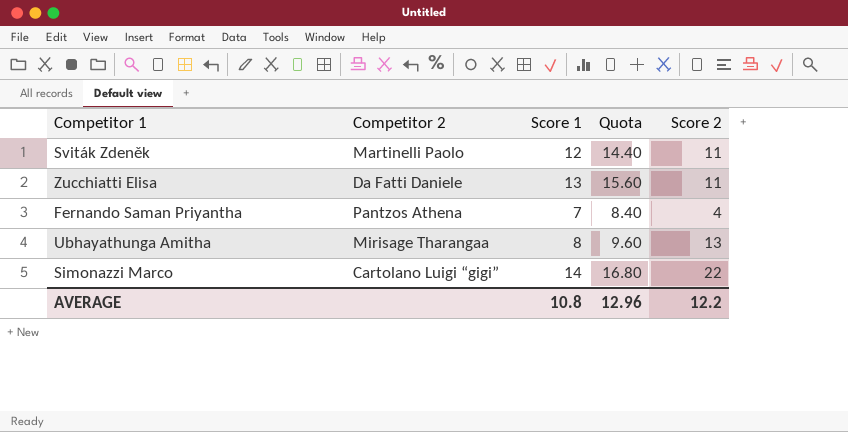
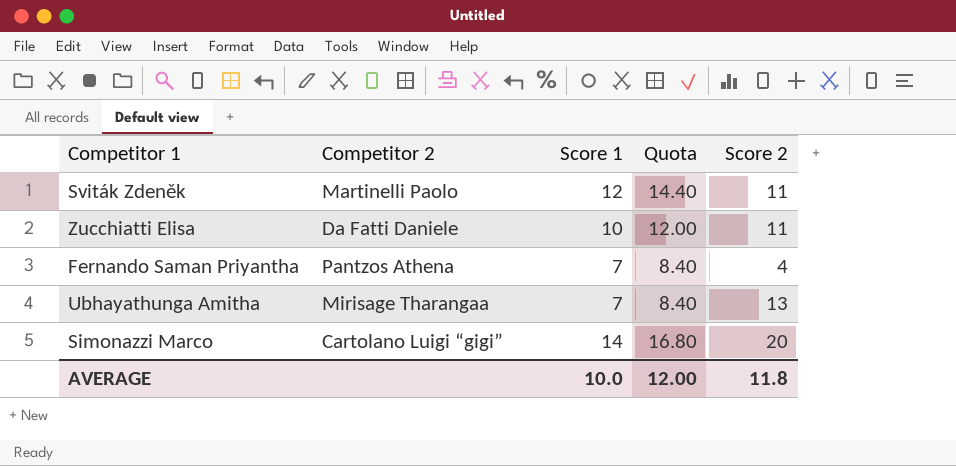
Zucchiatti Elisa | Score 1: 13 -> 10
Zucchiatti Elisa | Quota: 15.60 -> 12.00
Ubhayathunga Amitha | Score 1: 8 -> 7
Ubhayathunga Amitha | Quota: 9.60 -> 8.40
Simonazzi Marco | Score 2: 22 -> 20
AVERAGE | Score 1: 10.8 -> 10.0
AVERAGE | Quota: 12.96 -> 12.00
AVERAGE | Score 2: 12.2 -> 11.8

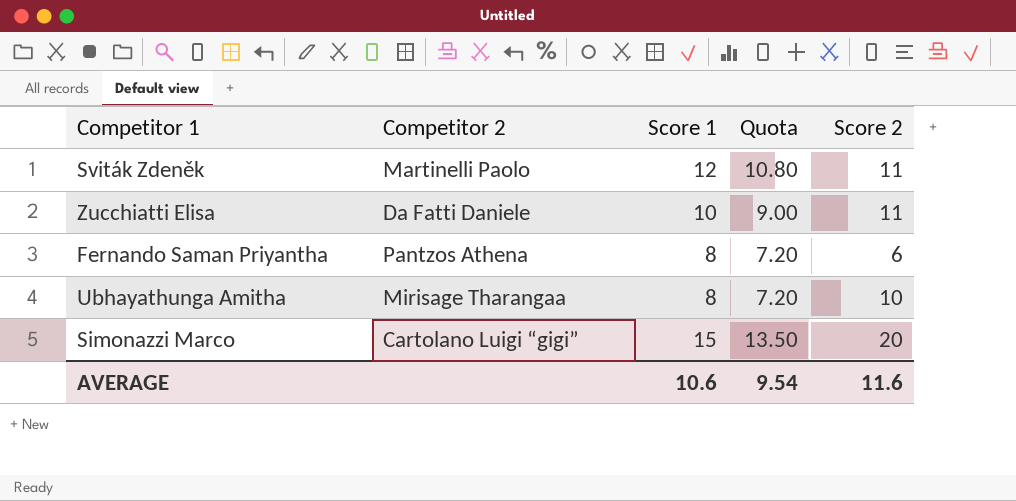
column Quota | formula: [Score 1] * 1.2 -> [Score 1] * 0.9
Fernando Saman Priyantha | Score 1: 7 -> 8
Fernando Saman Priyantha | Score 2: 4 -> 6
Ubhayathunga Amitha | Score 1: 7 -> 8
Ubhayathunga Amitha | Score 2: 13 -> 10
Simonazzi Marco | Score 1: 14 -> 15
AVERAGE | Score 1: 10.0 -> 10.6
AVERAGE | Quota: 12.00 -> 9.54
AVERAGE | Score 2: 11.8 -> 11.6

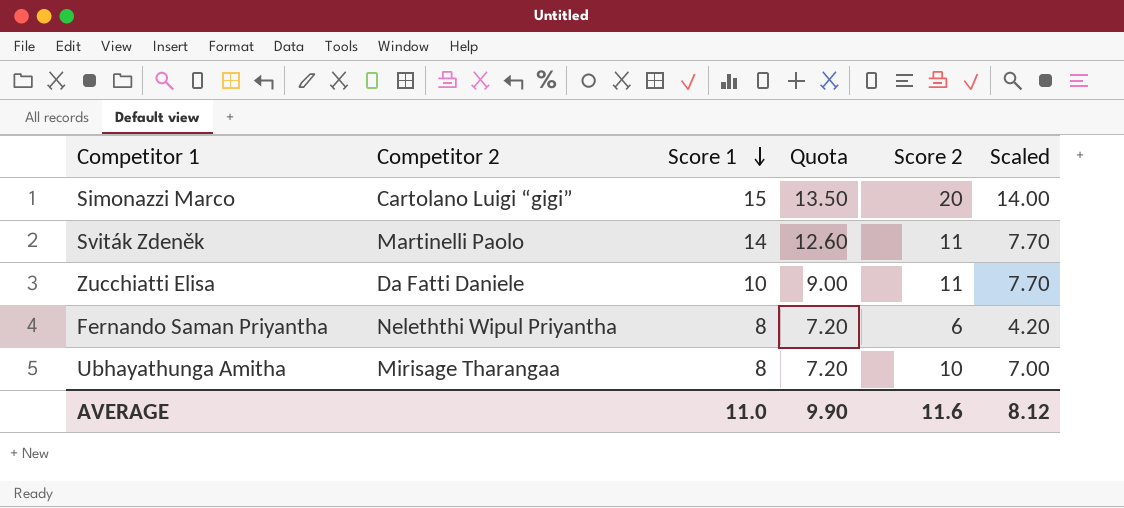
row order: none -> Score 1 descending
column Scaled | formula: none -> [Score 2] * 0.7
Sviták Zdeněk | Score 1: 12 -> 14
Sviták Zdeněk | Quota: 10.80 -> 12.60
Fernando Saman Priyantha | Competitor 2: Pantzos Athena -> Neleththi Wipul Priyantha
AVERAGE | Score 1: 10.6 -> 11.0
AVERAGE | Quota: 9.54 -> 9.90

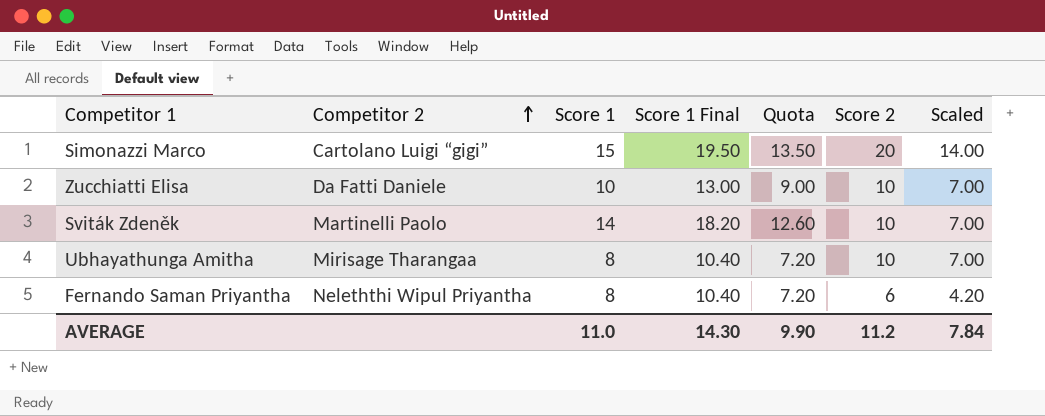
row order: Score 1 descending -> Competitor 2 ascending
column Score 1 Final | formula: none -> [Score 1] * 1.3
Zucchiatti Elisa | Score 2: 11 -> 10
Zucchiatti Elisa | Scaled: 7.70 -> 7.00
Sviták Zdeněk | Score 2: 11 -> 10
Sviták Zdeněk | Scaled: 7.70 -> 7.00
AVERAGE | Score 2: 11.6 -> 11.2
AVERAGE | Scaled: 8.12 -> 7.84

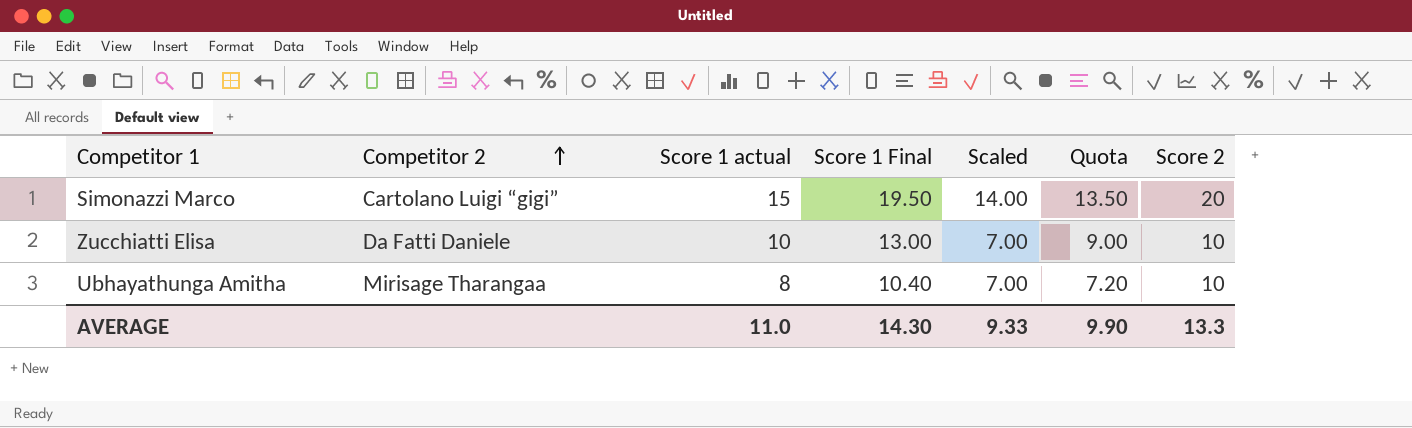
column name: Score 1 -> Score 1 actual
column Scaled | position: 7 -> 5
row Sviták Zdeněk: Martinelli Paolo | 14 | 18.20 | 12.60 | 10 | 7.00 -> none
row Fernando Saman Priyantha: Neleththi Wipul Priyantha | 8 | 10.40 | 7.20 | 6 | 4.20 -> none
AVERAGE | Scaled: 7.84 -> 9.33
AVERAGE | Score 2: 11.2 -> 13.3

